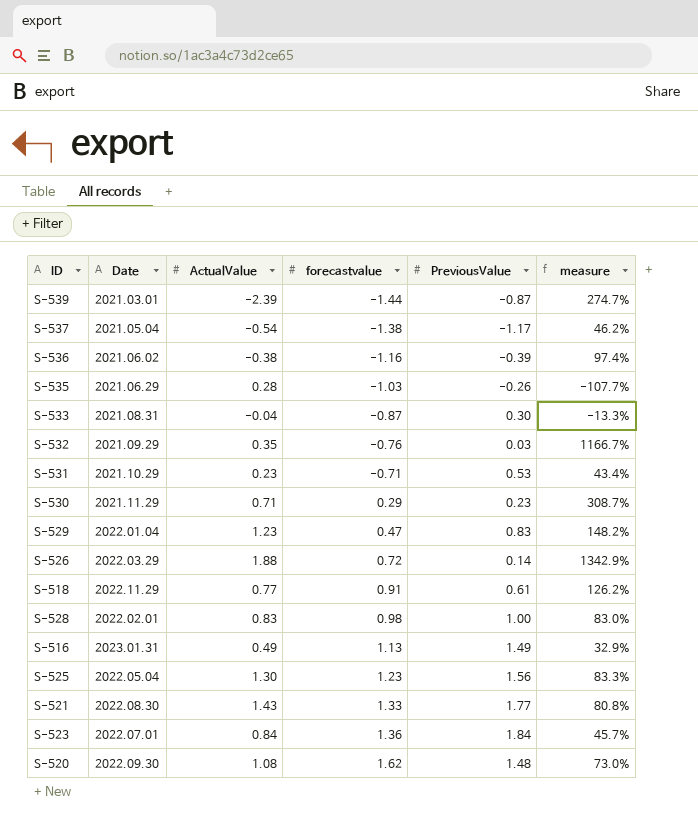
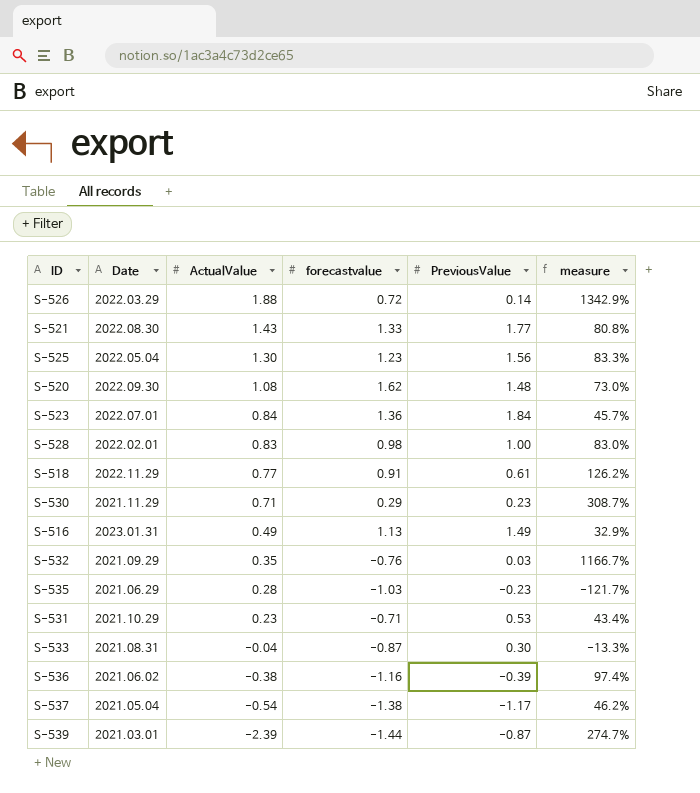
row order: forecastvalue ascending -> ActualValue descending
row S-529: 2022.01.04 | 1.23 | 0.47 | 0.83 | 148.2% -> none
S-535 | PreviousValue: -0.26 -> -0.23
S-535 | measure: -107.7% -> -121.7%

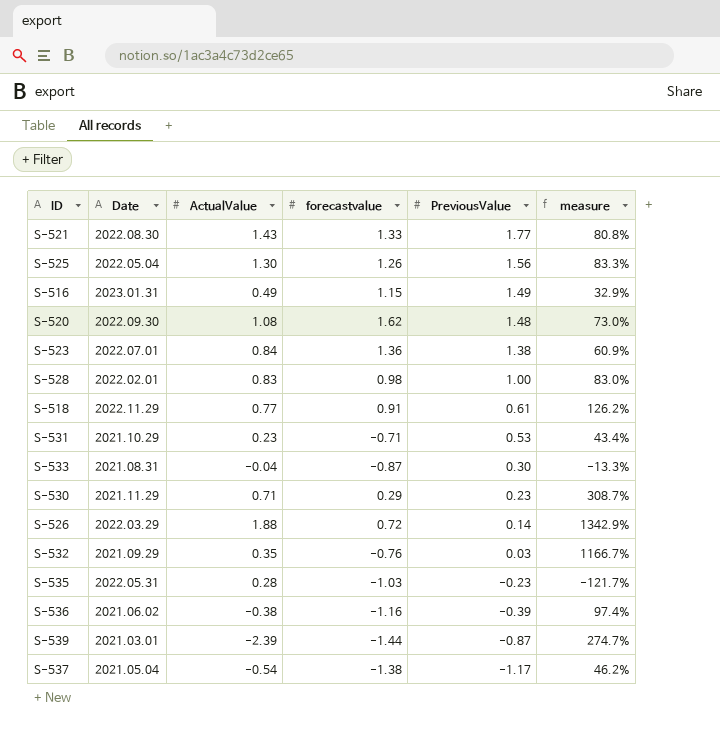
row order: ActualValue descending -> PreviousValue descending
S-525 | forecastvalue: 1.23 -> 1.26
S-516 | forecastvalue: 1.13 -> 1.15
S-523 | PreviousValue: 1.84 -> 1.38
S-523 | measure: 45.7% -> 60.9%
S-535 | Date: 2021.06.29 -> 2022.05.31

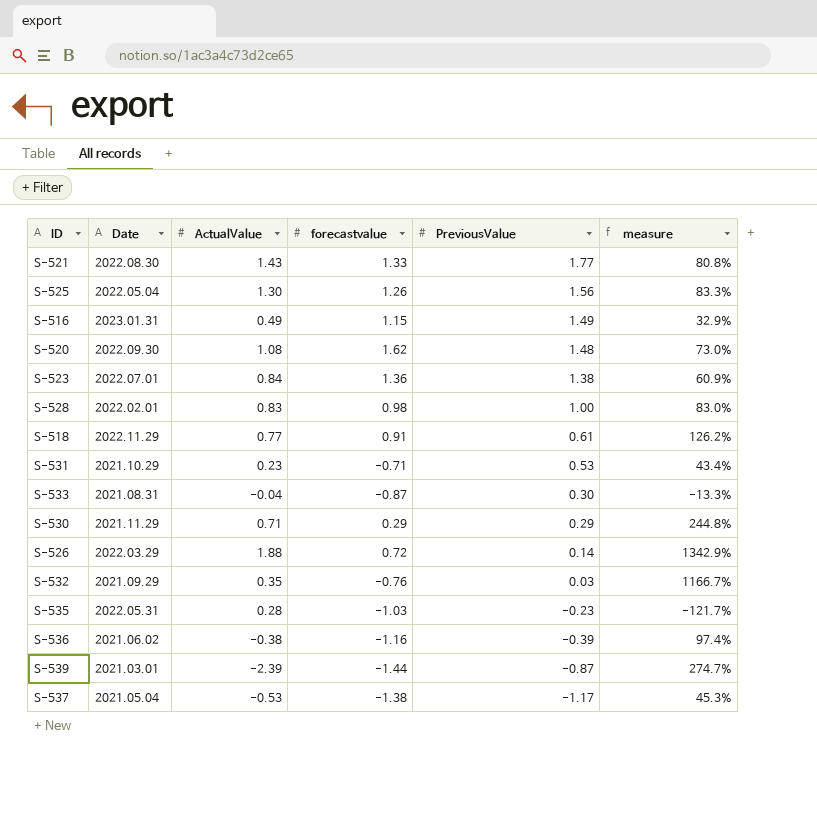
S-530 | PreviousValue: 0.23 -> 0.29
S-530 | measure: 308.7% -> 244.8%
S-537 | ActualValue: -0.54 -> -0.53
S-537 | measure: 46.2% -> 45.3%

